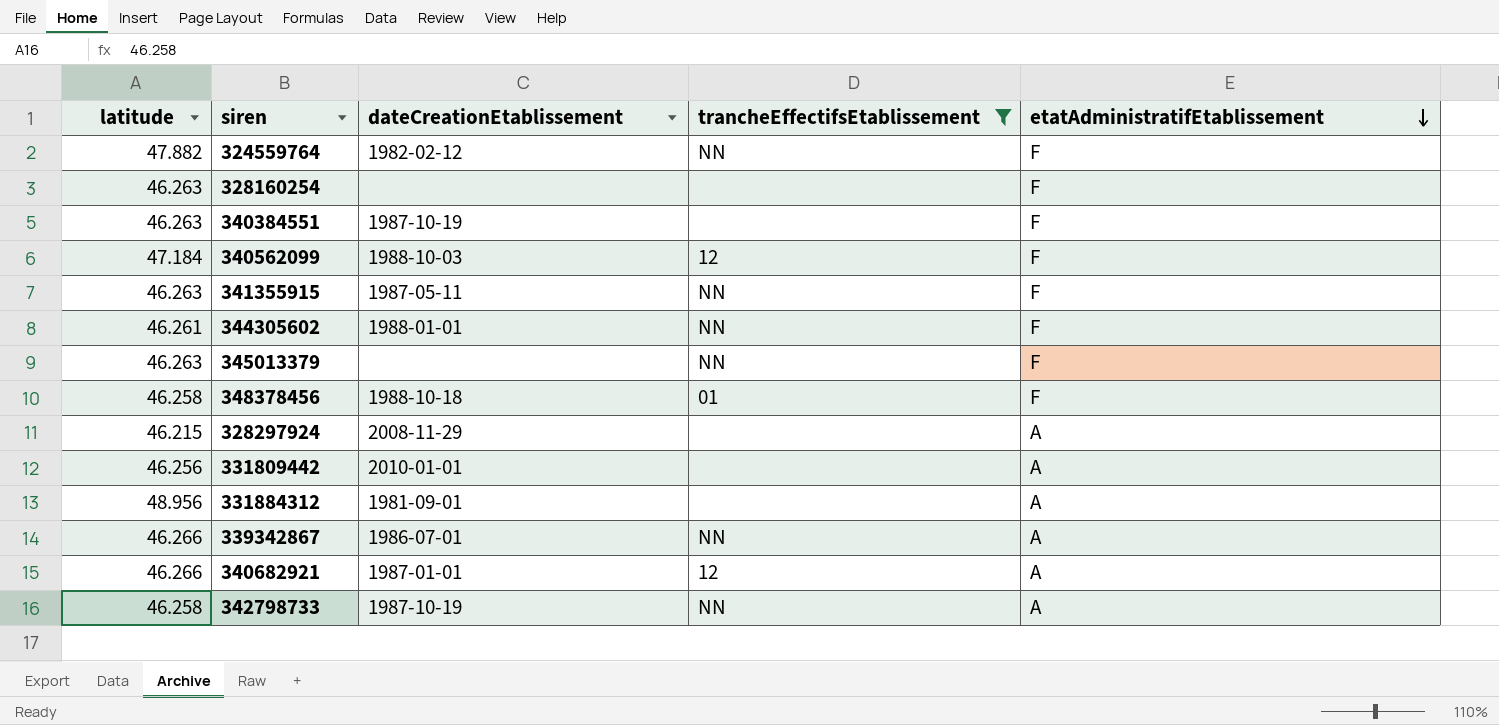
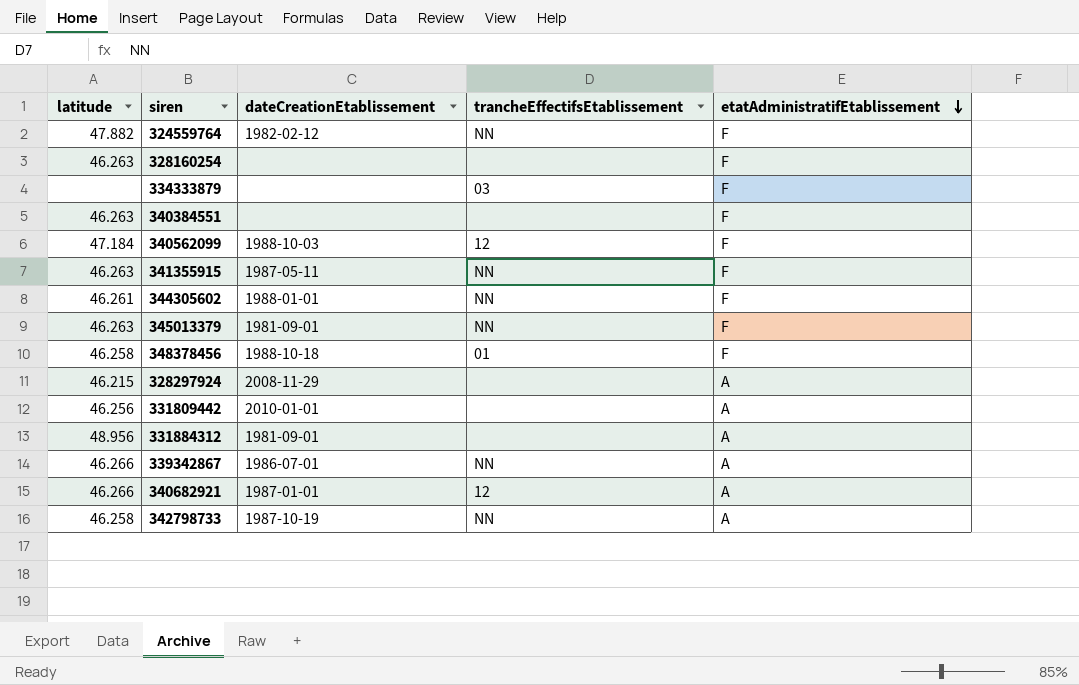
filter: trancheEffectifsEtablissement != 03 -> none
340384551 | dateCreationEtablissement: 1987-10-19 -> none
345013379 | dateCreationEtablissement: none -> 1981-09-01

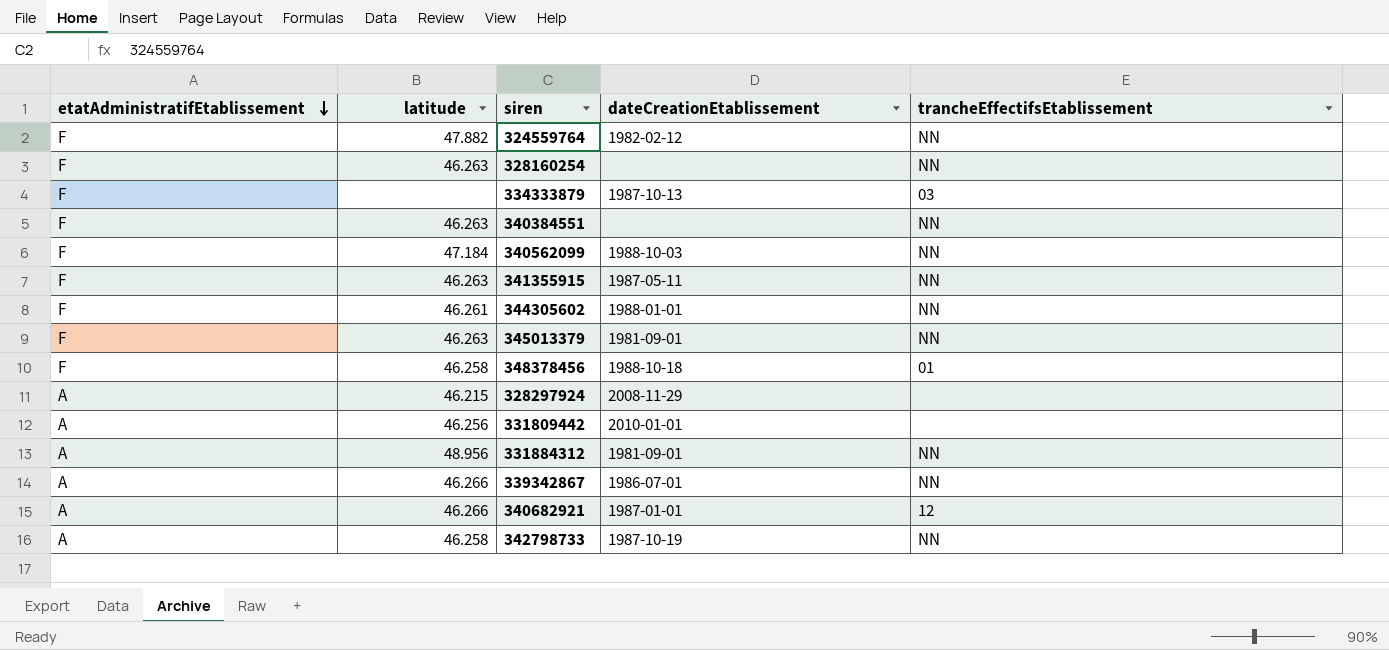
column etatAdministratifEtablissement | position: 5 -> 1
328160254 | trancheEffectifsEtablissement: none -> NN
334333879 | dateCreationEtablissement: none -> 1987-10-13
340384551 | trancheEffectifsEtablissement: none -> NN
340562099 | trancheEffectifsEtablissement: 12 -> NN
331884312 | trancheEffectifsEtablissement: none -> NN

